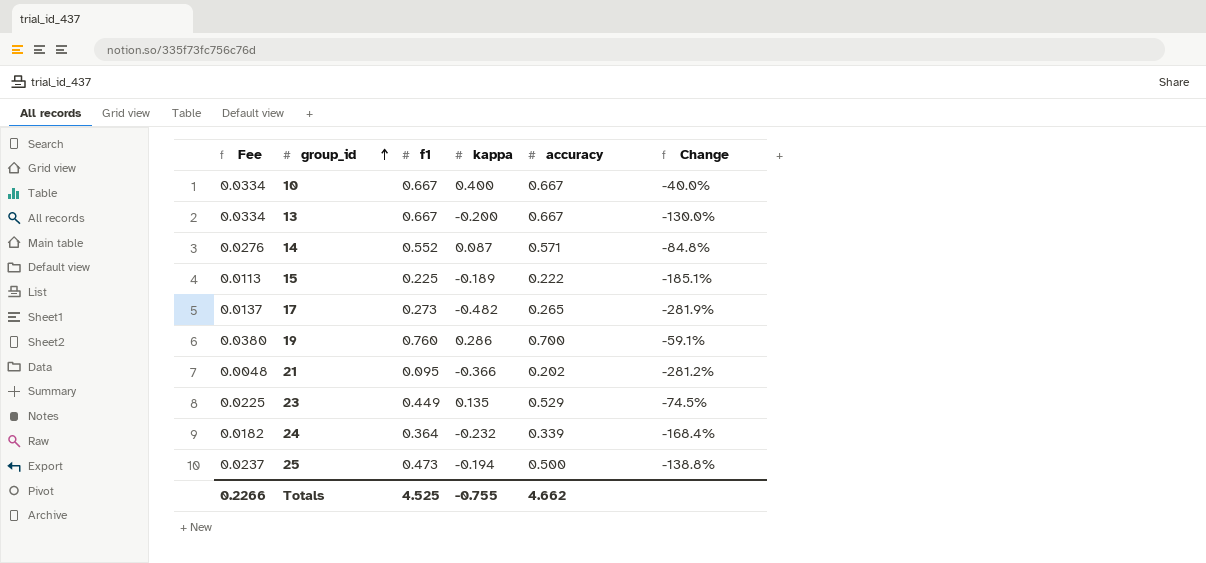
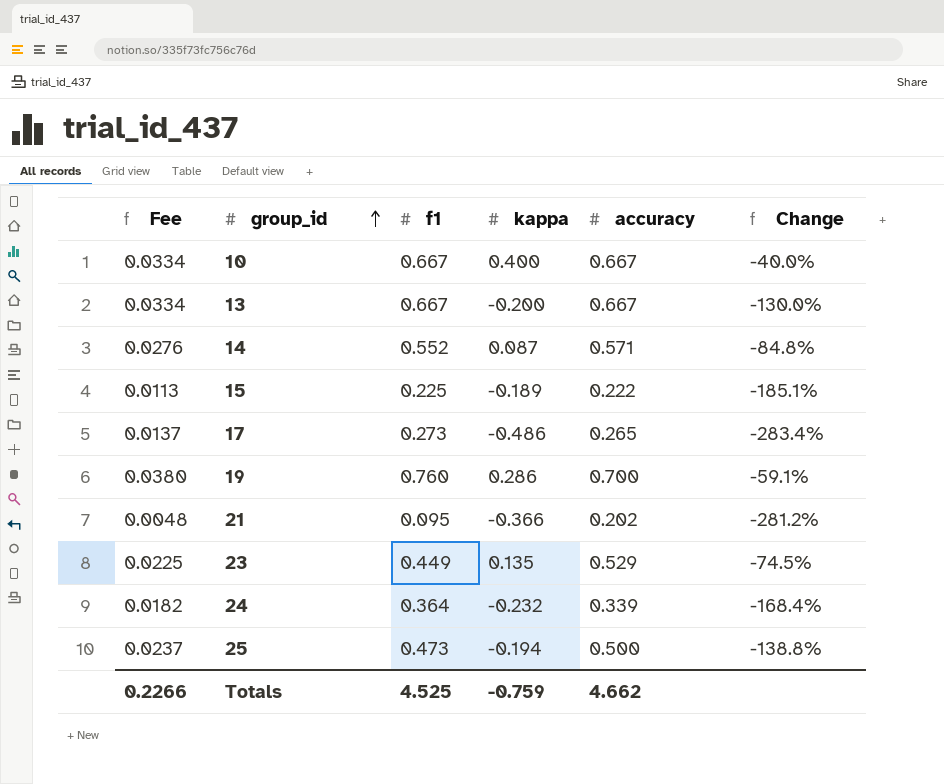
17 | kappa: -0.482 -> -0.486
17 | Change: -281.9% -> -283.4%
Totals | kappa: -0.755 -> -0.759

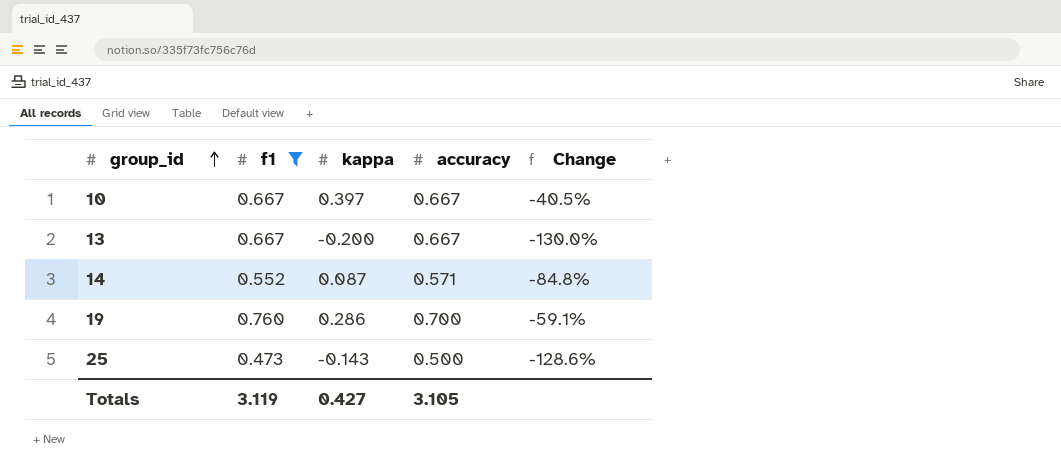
filter: none -> f1 >= 0.473
column Fee | formula: [f1] * 0.05 -> none
10 | kappa: 0.400 -> 0.397
10 | Change: -40.0% -> -40.5%
25 | kappa: -0.194 -> -0.143
25 | Change: -138.8% -> -128.6%
Totals | f1: 4.525 -> 3.119
Totals | kappa: -0.759 -> 0.427
Totals | accuracy: 4.662 -> 3.105

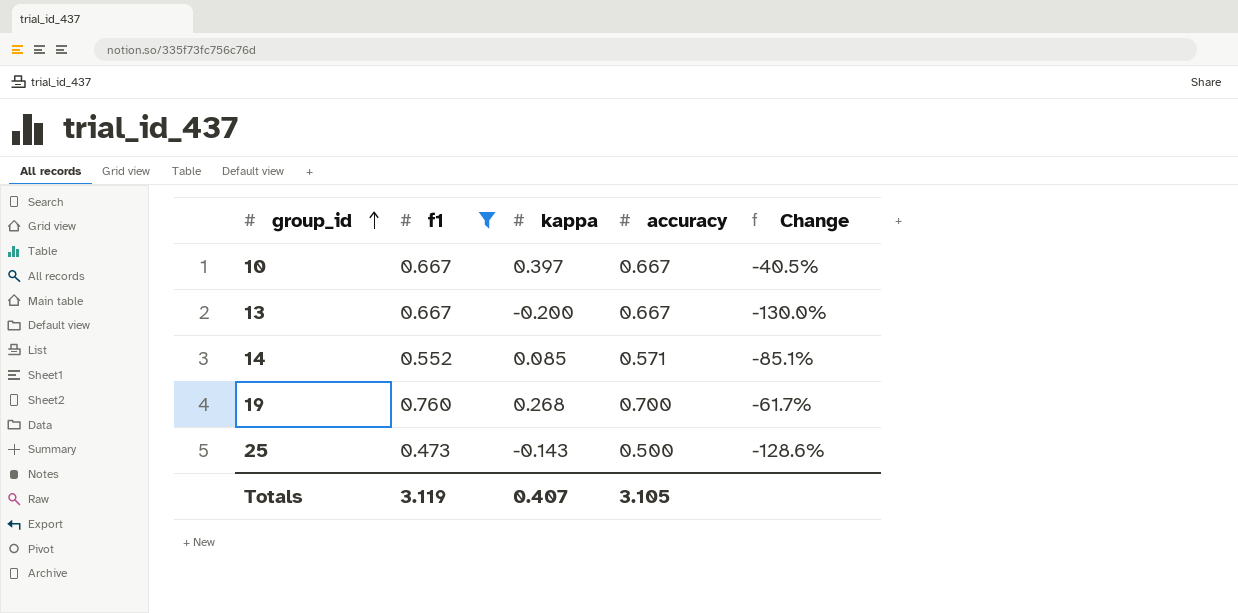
14 | kappa: 0.087 -> 0.085
14 | Change: -84.8% -> -85.1%
19 | kappa: 0.286 -> 0.268
19 | Change: -59.1% -> -61.7%
Totals | kappa: 0.427 -> 0.407

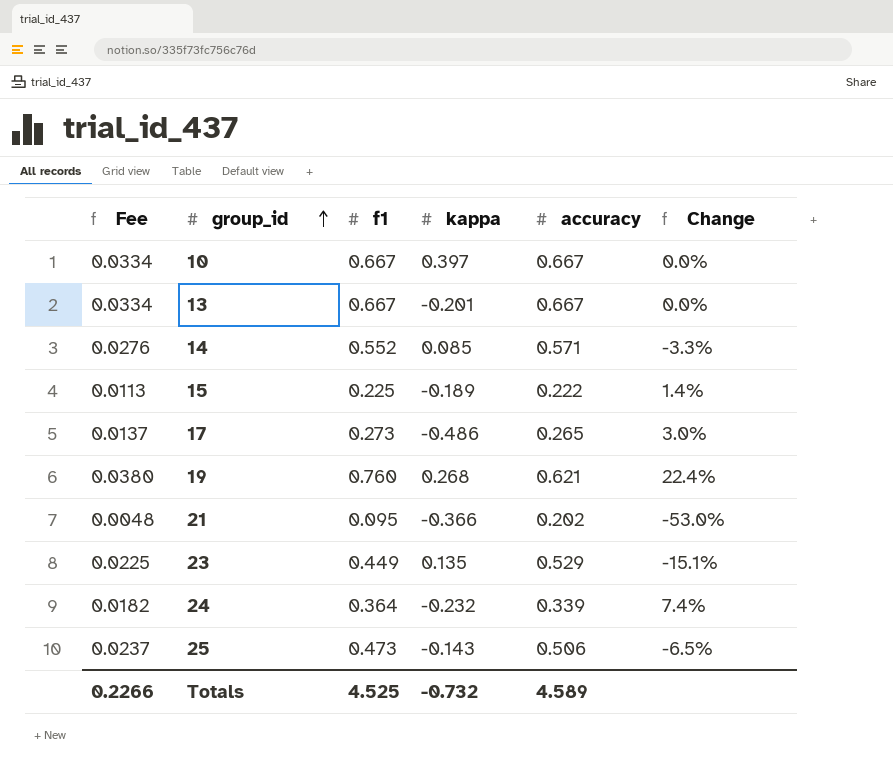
filter: f1 >= 0.473 -> none
column Fee | formula: none -> [f1] * 0.05
column Change | formula: ([kappa] - [accuracy]) / [accuracy] -> ([f1] - [accuracy]) / [accuracy]
13 | kappa: -0.200 -> -0.201
19 | accuracy: 0.700 -> 0.621
25 | accuracy: 0.500 -> 0.506
Totals | f1: 3.119 -> 4.525
Totals | kappa: 0.407 -> -0.732
Totals | accuracy: 3.105 -> 4.589

